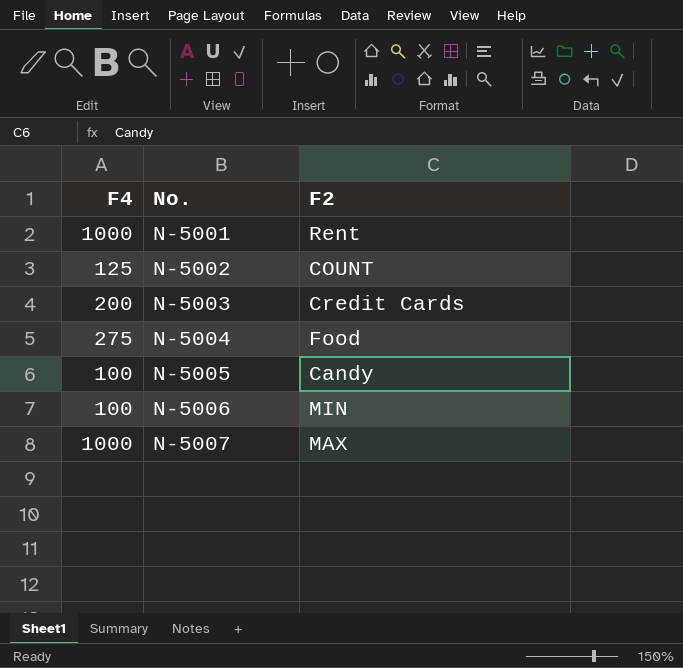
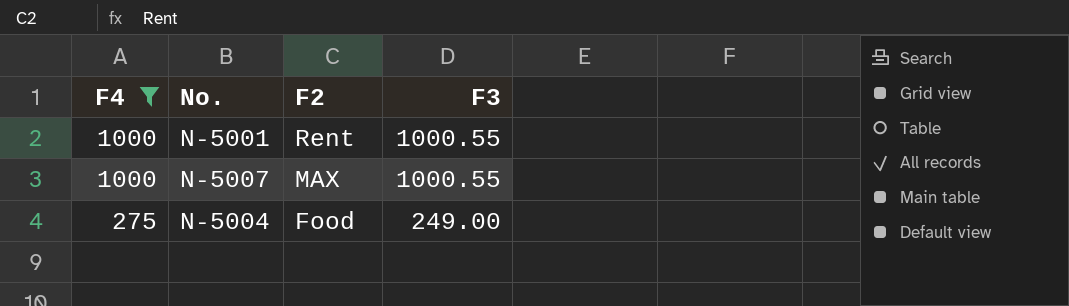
filter: none -> F4 >= 275
row order: No. ascending -> F4 descending
column F3 | position: none -> 4

